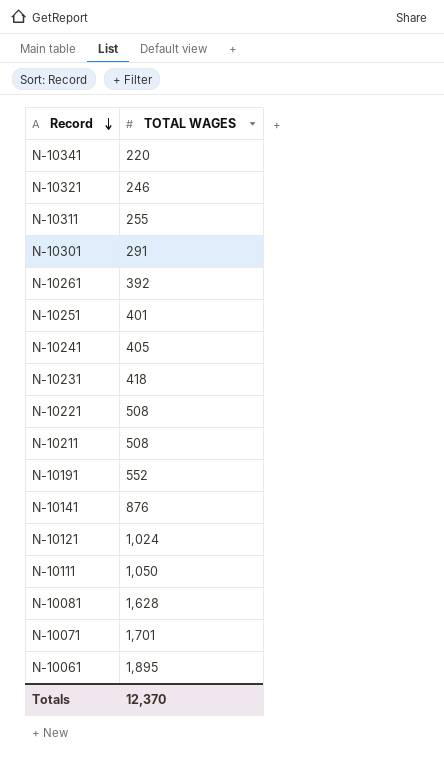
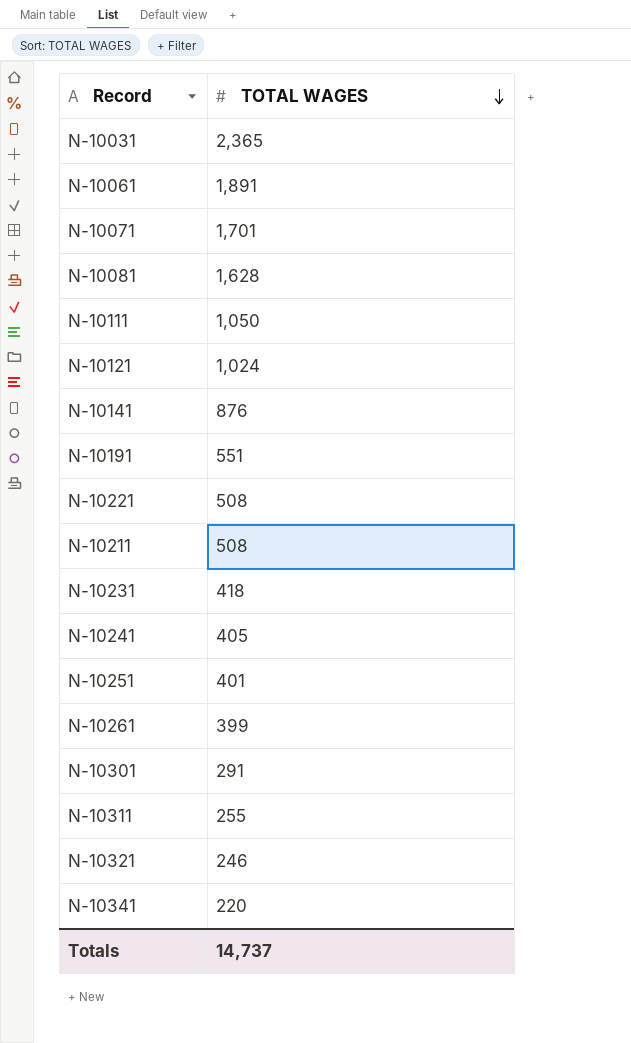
row order: Record descending -> TOTAL WAGES descending
row N-10031: none -> 2,365
N-10061 | TOTAL WAGES: 1,895 -> 1,891
N-10191 | TOTAL WAGES: 552 -> 551
N-10261 | TOTAL WAGES: 392 -> 399
Totals | TOTAL WAGES: 12,370 -> 14,737

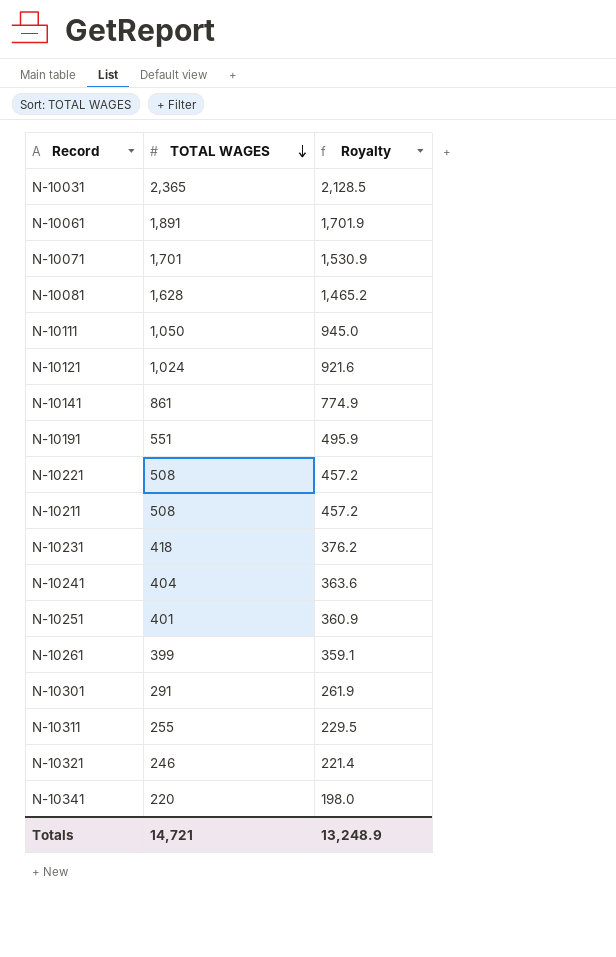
column Royalty | formula: none -> [TOTAL WAGES] * 0.9
N-10141 | TOTAL WAGES: 876 -> 861
N-10241 | TOTAL WAGES: 405 -> 404
Totals | TOTAL WAGES: 14,737 -> 14,721

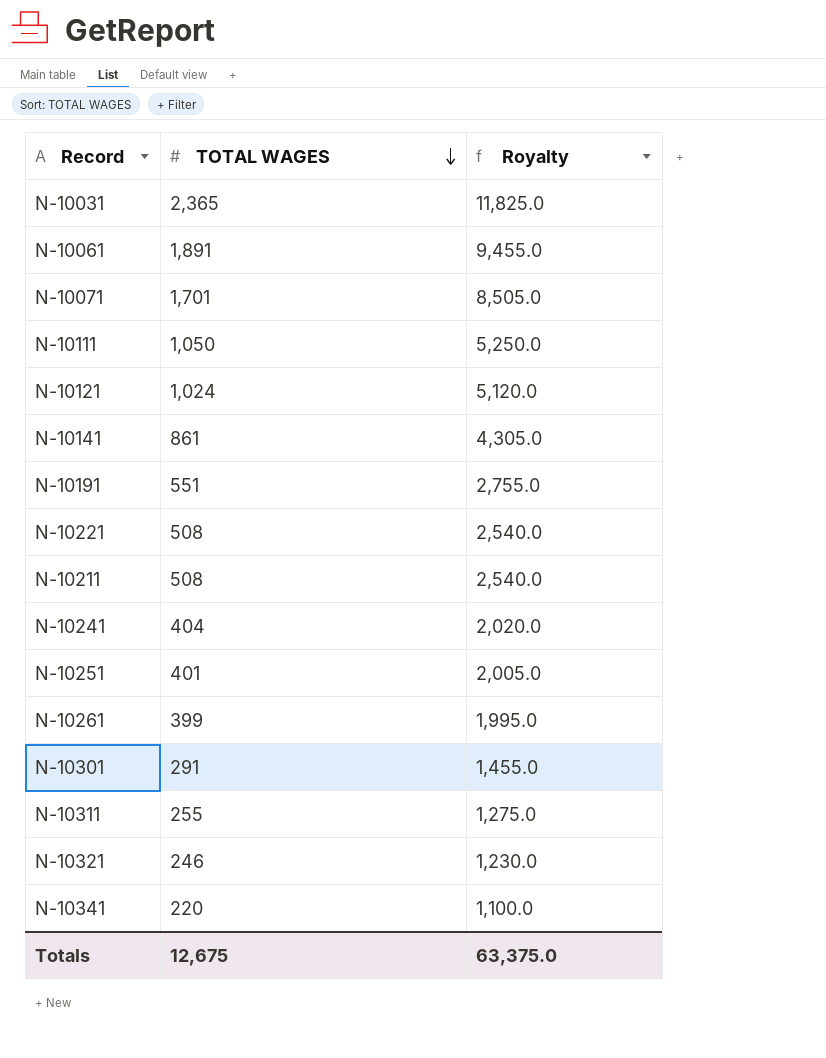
column Royalty | formula: [TOTAL WAGES] * 0.9 -> [TOTAL WAGES] * 5
row N-10081: 1,628 | 1,465.2 -> none
row N-10231: 418 | 376.2 -> none
Totals | TOTAL WAGES: 14,721 -> 12,675
Totals | Royalty: 13,248.9 -> 63,375.0

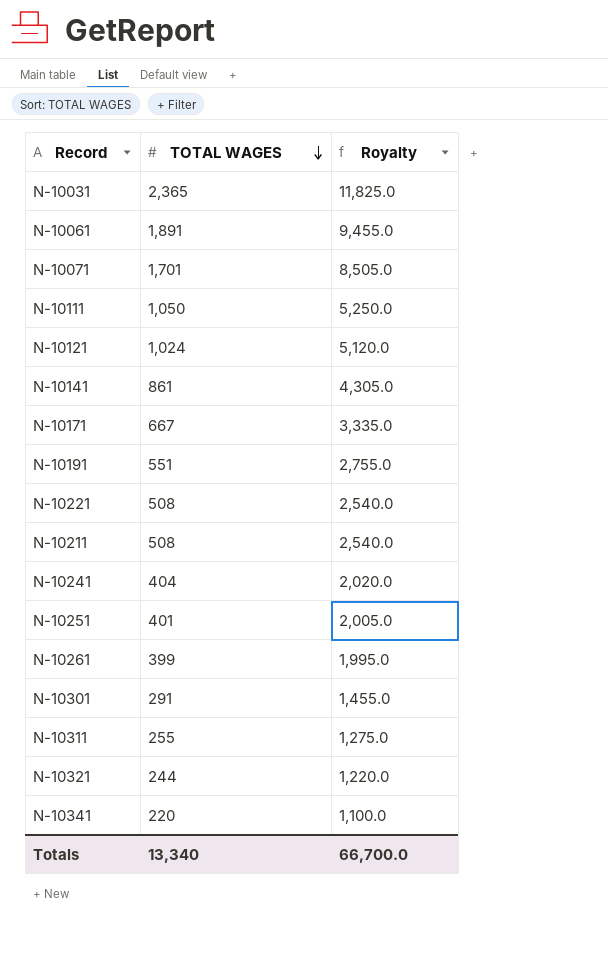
row N-10171: none -> 667 | 3,335.0
N-10321 | TOTAL WAGES: 246 -> 244
N-10321 | Royalty: 1,230.0 -> 1,220.0
Totals | TOTAL WAGES: 12,675 -> 13,340
Totals | Royalty: 63,375.0 -> 66,700.0

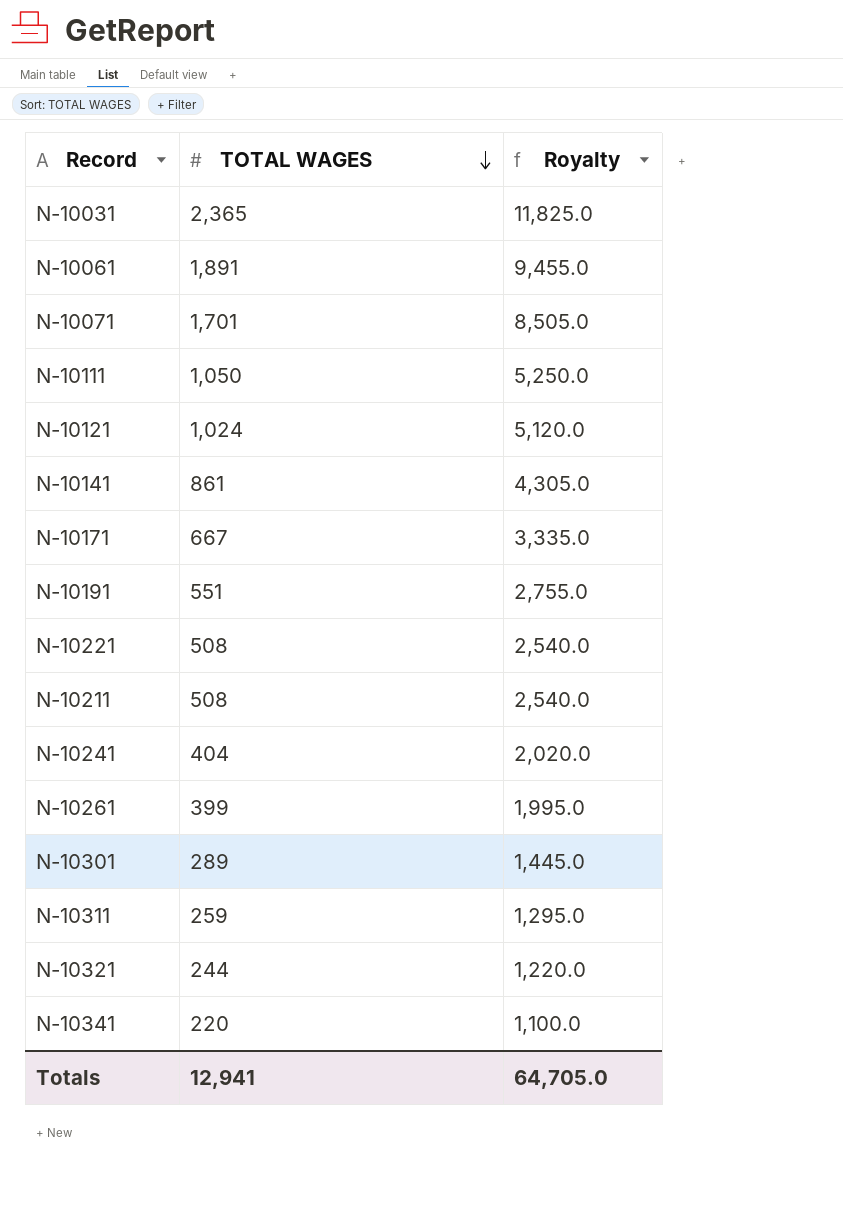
row N-10251: 401 | 2,005.0 -> none
N-10301 | TOTAL WAGES: 291 -> 289
N-10301 | Royalty: 1,455.0 -> 1,445.0
N-10311 | TOTAL WAGES: 255 -> 259
N-10311 | Royalty: 1,275.0 -> 1,295.0
Totals | TOTAL WAGES: 13,340 -> 12,941
Totals | Royalty: 66,700.0 -> 64,705.0

